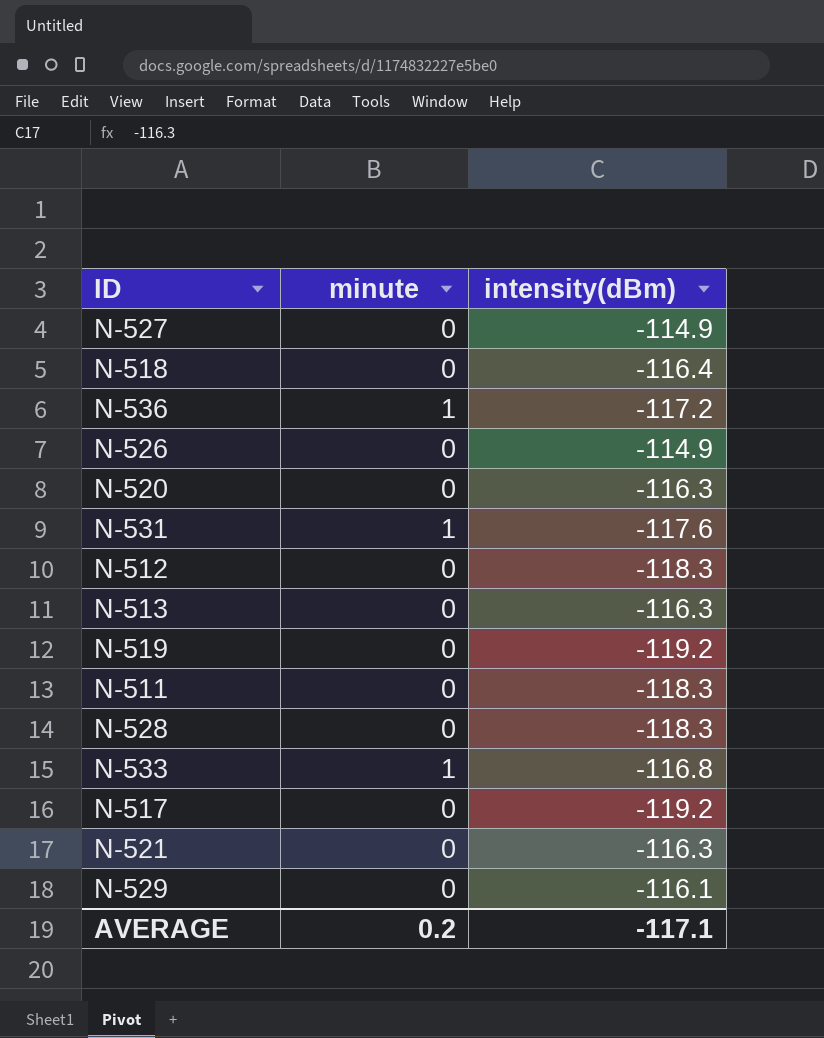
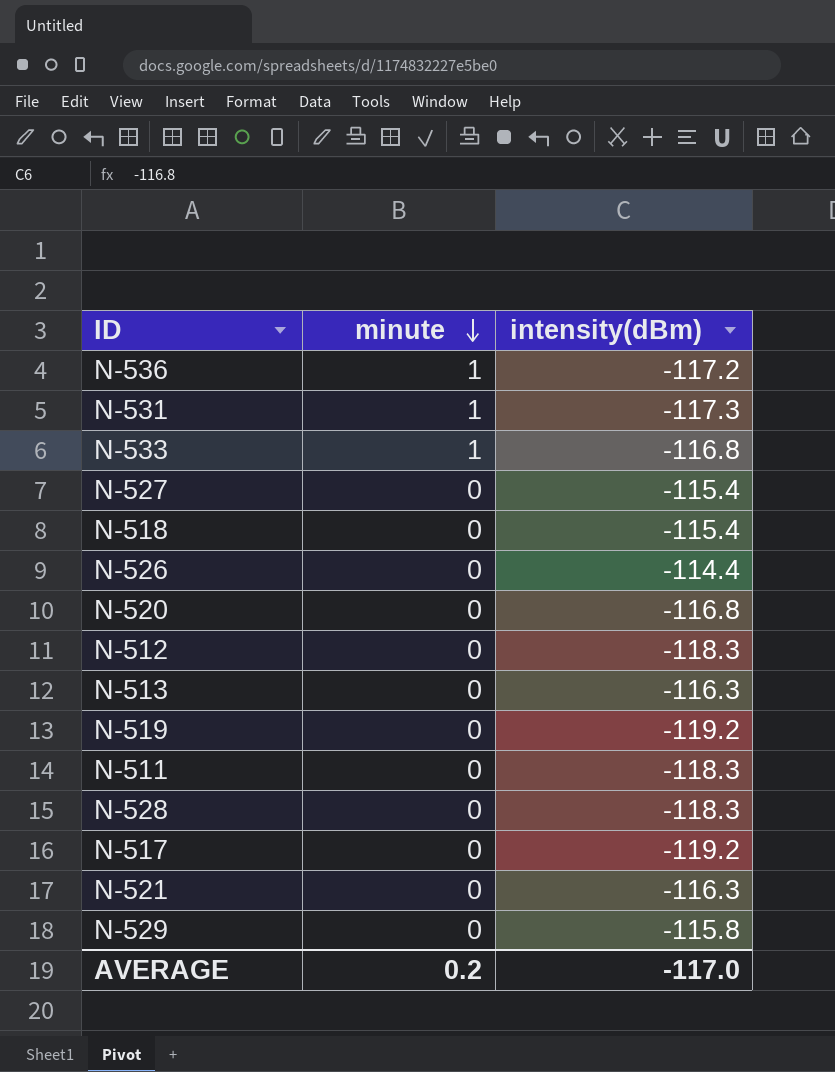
row order: none -> minute descending
N-531 | intensity(dBm): -117.6 -> -117.3
N-527 | intensity(dBm): -114.9 -> -115.4
N-518 | intensity(dBm): -116.4 -> -115.4
N-526 | intensity(dBm): -114.9 -> -114.4
N-520 | intensity(dBm): -116.3 -> -116.8
N-529 | intensity(dBm): -116.1 -> -115.8
AVERAGE | intensity(dBm): -117.1 -> -117.0

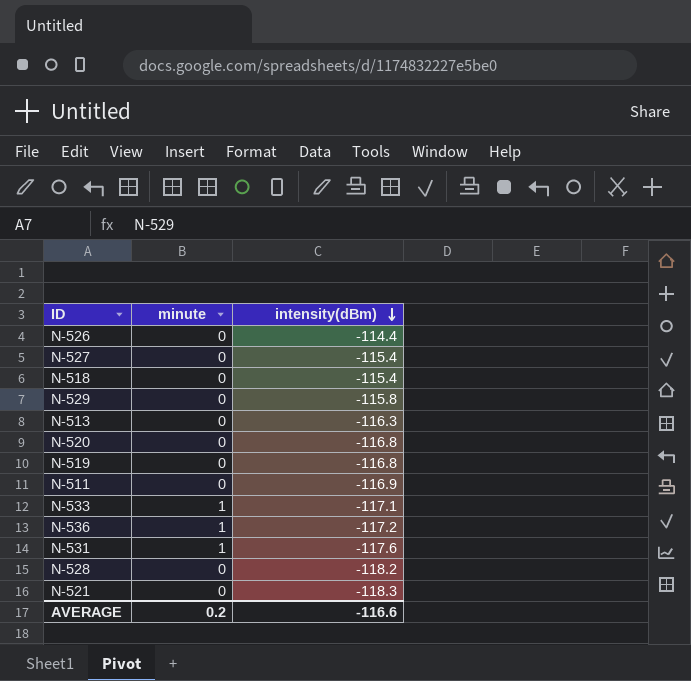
row order: minute descending -> intensity(dBm) descending
row N-512: 0 | -118.3 -> none
row N-517: 0 | -119.2 -> none
N-519 | intensity(dBm): -119.2 -> -116.8
N-511 | intensity(dBm): -118.3 -> -116.9
N-533 | intensity(dBm): -116.8 -> -117.1
N-531 | intensity(dBm): -117.3 -> -117.6
N-528 | intensity(dBm): -118.3 -> -118.2
N-521 | intensity(dBm): -116.3 -> -118.3
AVERAGE | intensity(dBm): -117.0 -> -116.6

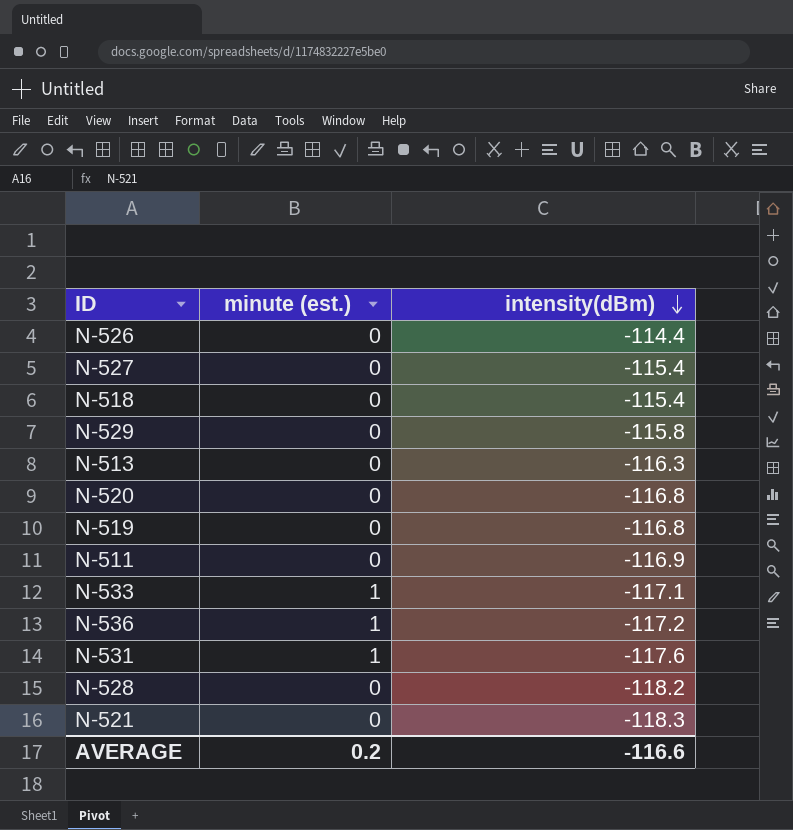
column name: minute -> minute (est.)

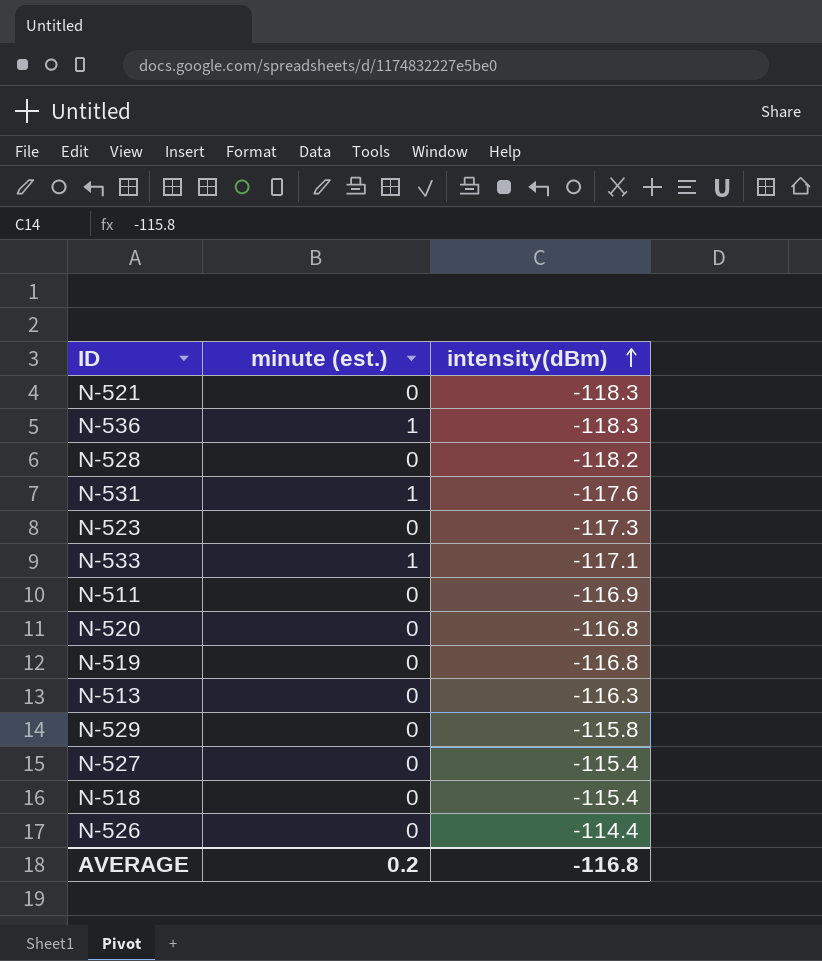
row order: intensity(dBm) descending -> intensity(dBm) ascending
N-536 | intensity(dBm): -117.2 -> -118.3
row N-523: none -> 0 | -117.3
AVERAGE | intensity(dBm): -116.6 -> -116.8

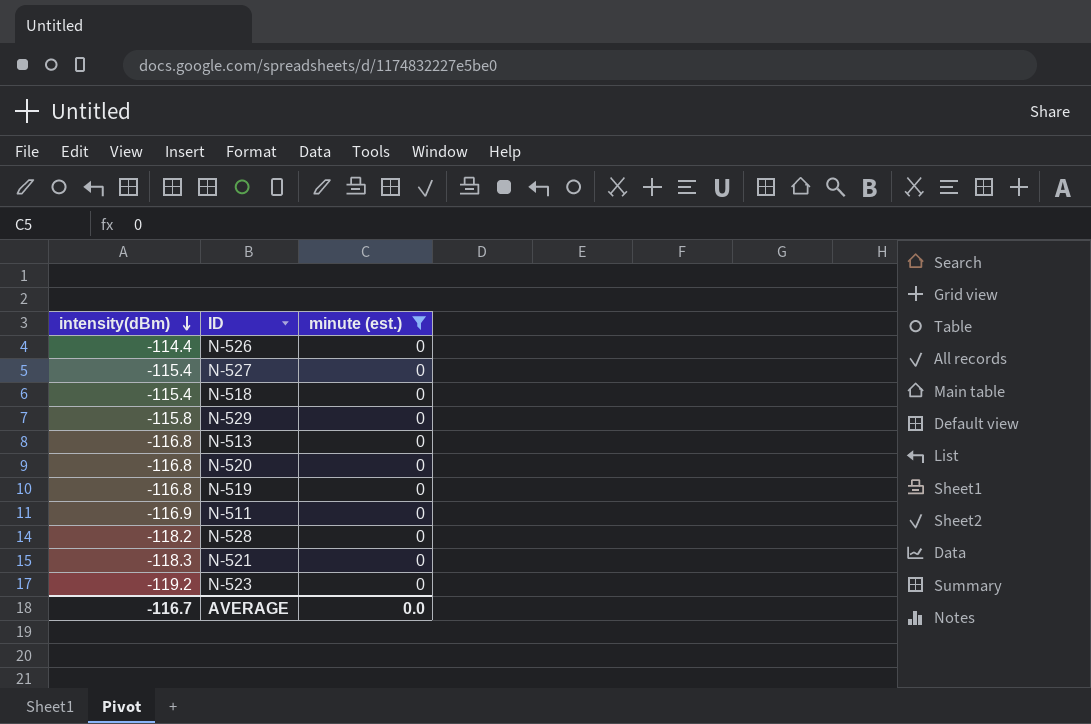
filter: none -> minute (est.) = 0
row order: intensity(dBm) ascending -> intensity(dBm) descending
column intensity(dBm) | position: 3 -> 1
N-513 | intensity(dBm): -116.3 -> -116.8
N-523 | intensity(dBm): -117.3 -> -119.2
AVERAGE | intensity(dBm): -116.8 -> -116.7
AVERAGE | minute (est.): 0.2 -> 0.0

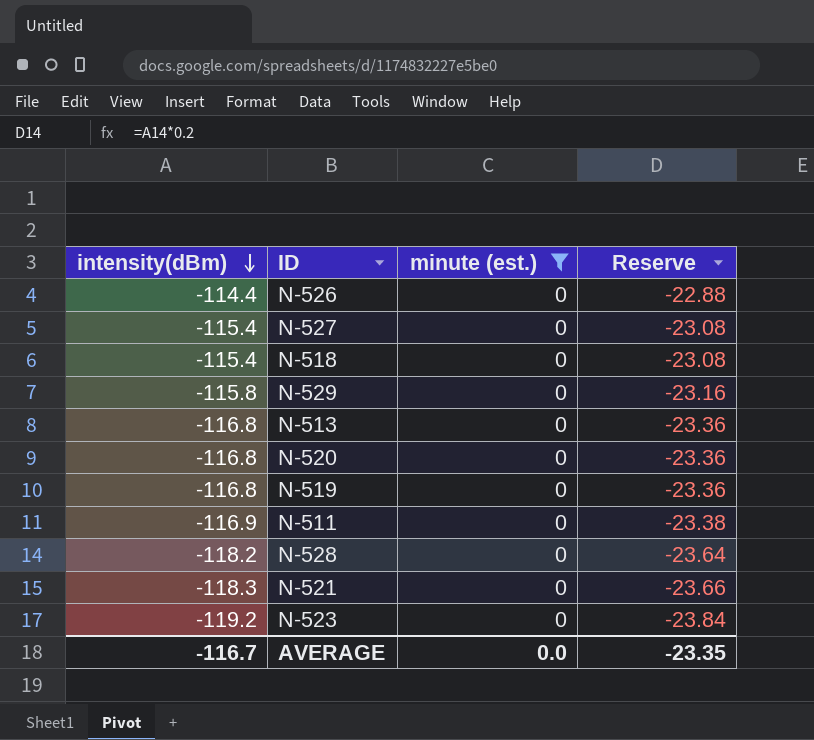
column Reserve | formula: none -> [intensity(dBm)] * 0.2

